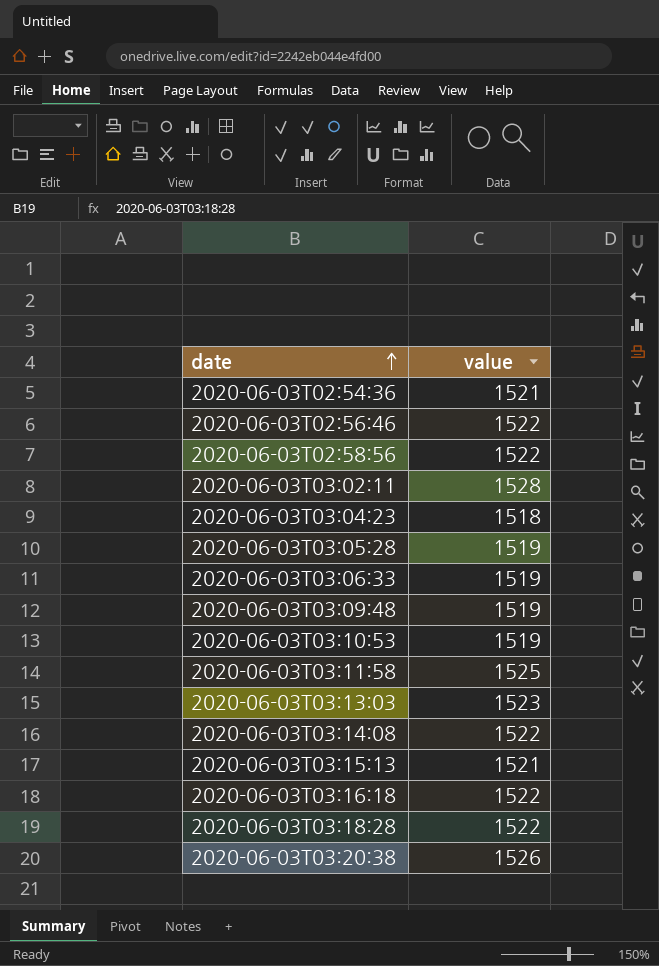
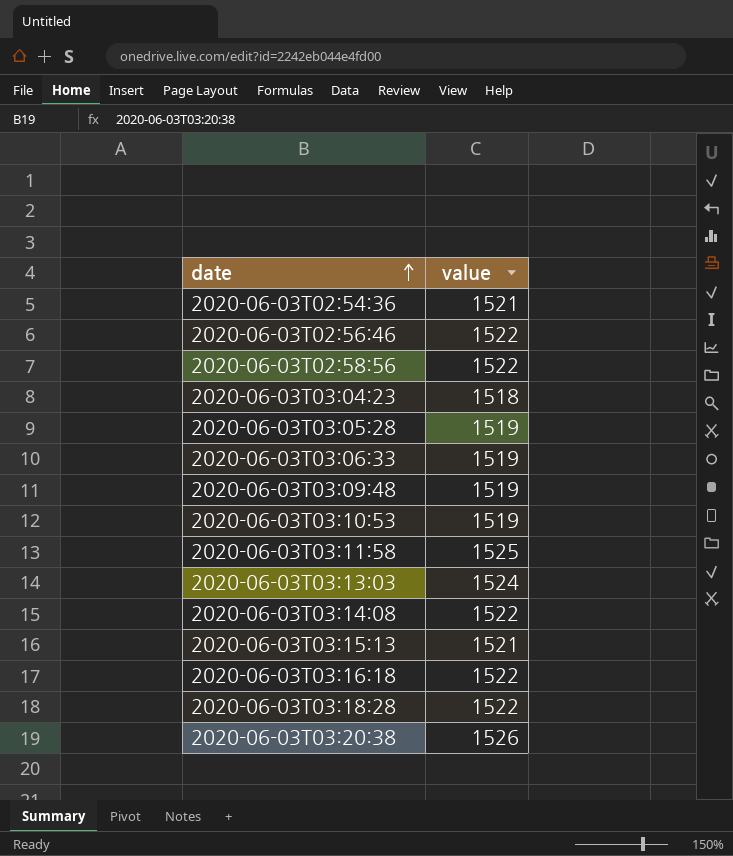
row 2020-06-03T03:02:11: 1528 -> none
2020-06-03T03:13:03 | value: 1523 -> 1524

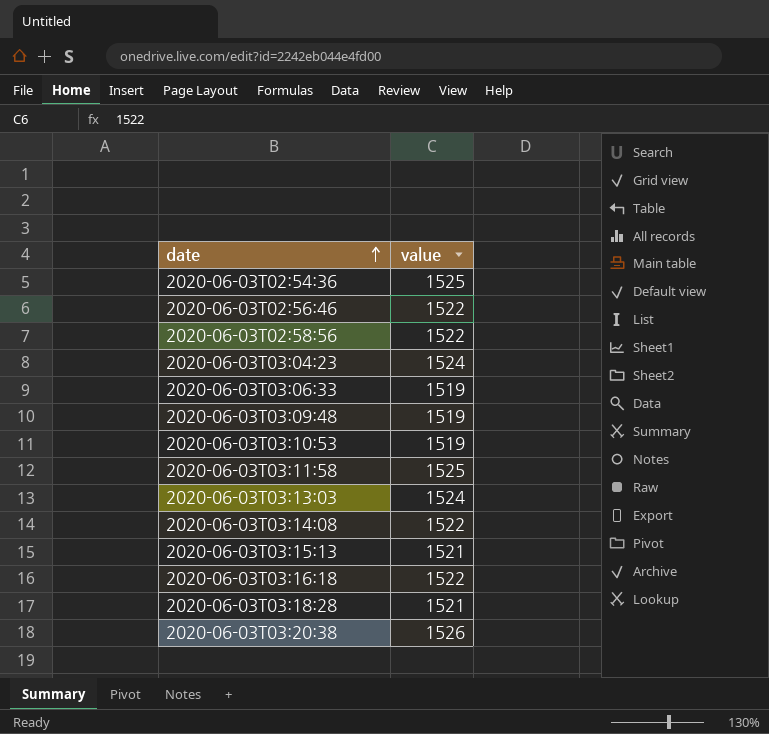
row 2020-06-03T03:05:28: 1519 -> none
2020-06-03T02:54:36 | value: 1521 -> 1525
2020-06-03T03:04:23 | value: 1518 -> 1524
2020-06-03T03:18:28 | value: 1522 -> 1521

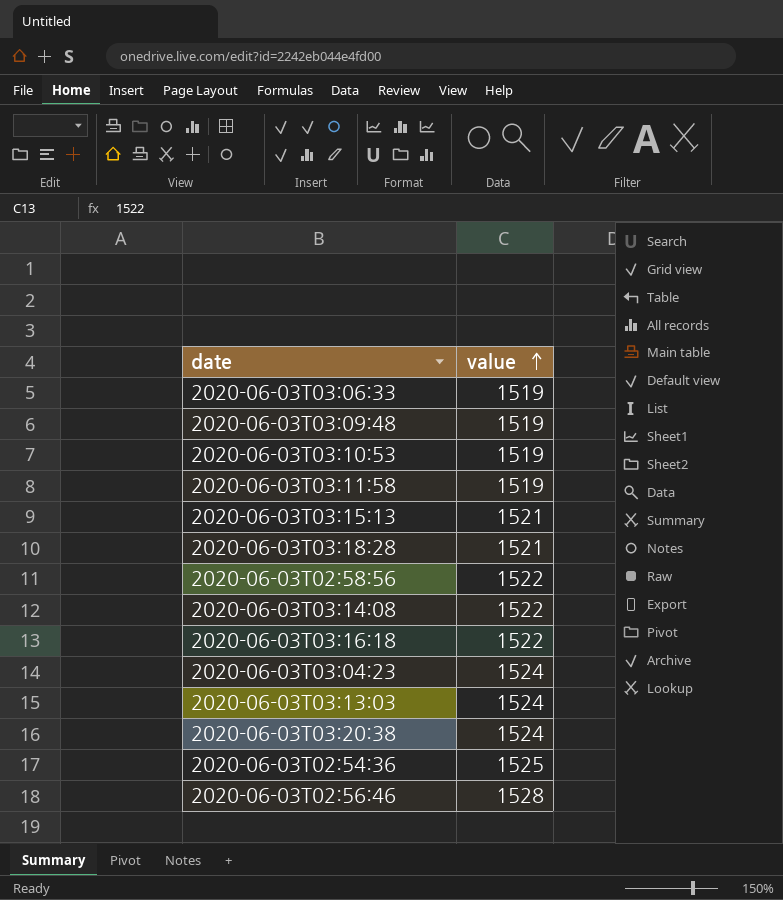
row order: date ascending -> value ascending
2020-06-03T03:11:58 | value: 1525 -> 1519
2020-06-03T03:20:38 | value: 1526 -> 1524
2020-06-03T02:56:46 | value: 1522 -> 1528

